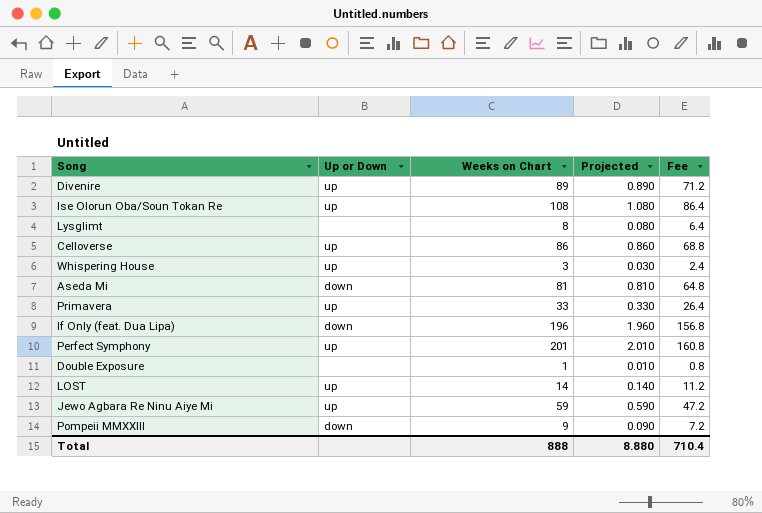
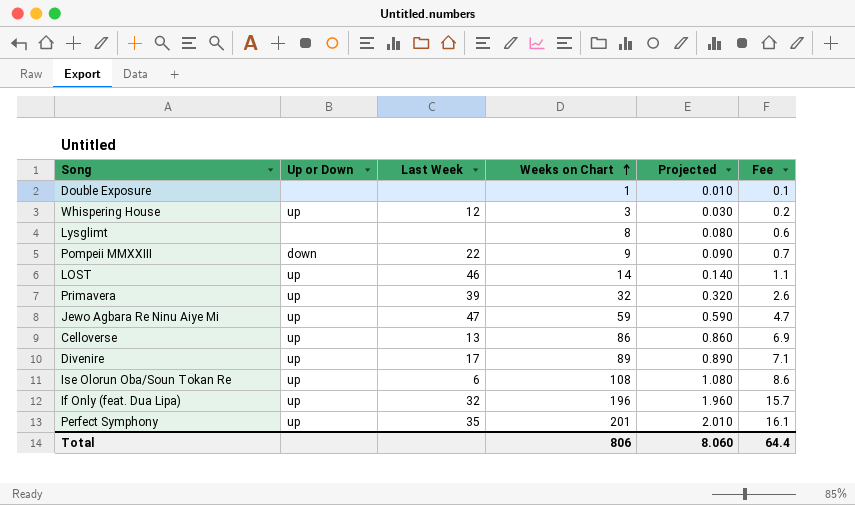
row order: none -> Weeks on Chart ascending
column Last Week | position: none -> 3
column Fee | formula: [Weeks on Chart] * 0.8 -> [Weeks on Chart] * 0.08
row Aseda Mi: down | 81 | 0.810 | 64.8 -> none
Primavera | Weeks on Chart: 33 -> 32
Primavera | Projected: 0.330 -> 0.320
If Only (feat. Dua Lipa) | Up or Down: down -> up
Total | Weeks on Chart: 888 -> 806
Total | Projected: 8.880 -> 8.060
Total | Fee: 710.4 -> 64.4

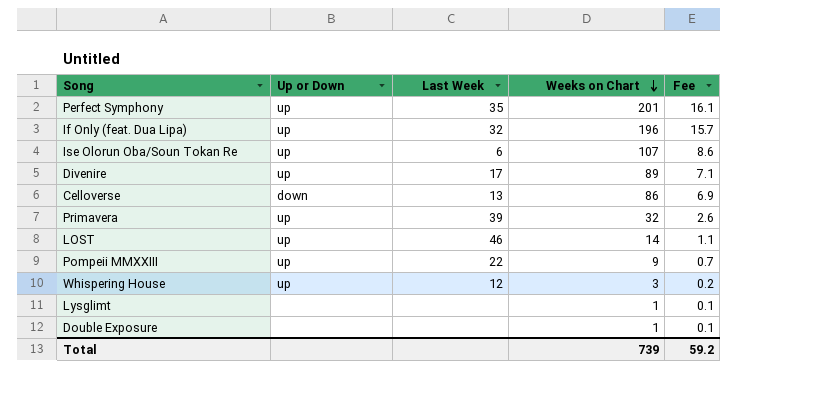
row order: Weeks on Chart ascending -> Weeks on Chart descending
column Projected | formula: [Weeks on Chart] * 0.01 -> none
row Jewo Agbara Re Ninu Aiye Mi: up | 47 | 59 | 0.590 | 4.7 -> none
Ise Olorun Oba/Soun Tokan Re | Weeks on Chart: 108 -> 107
Celloverse | Up or Down: up -> down
Pompeii MMXXIII | Up or Down: down -> up
Lysglimt | Weeks on Chart: 8 -> 1
Lysglimt | Fee: 0.6 -> 0.1
Total | Weeks on Chart: 806 -> 739
Total | Fee: 64.4 -> 59.2

